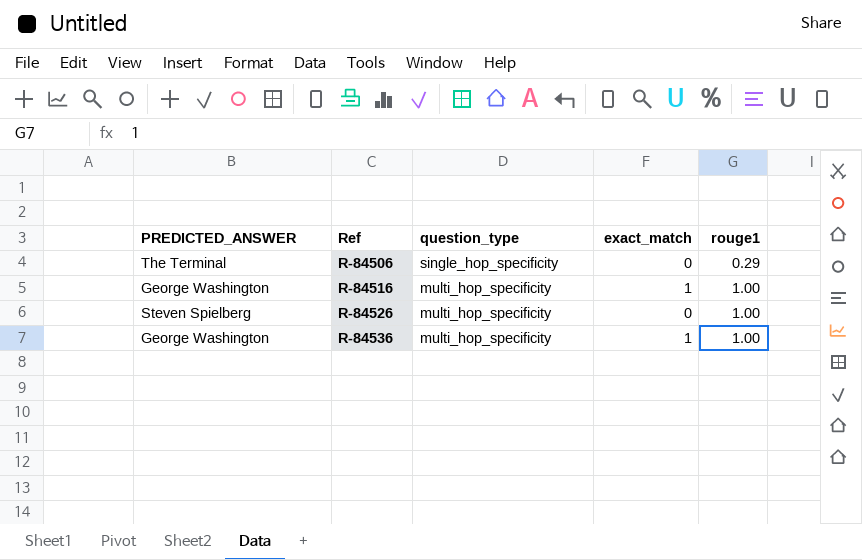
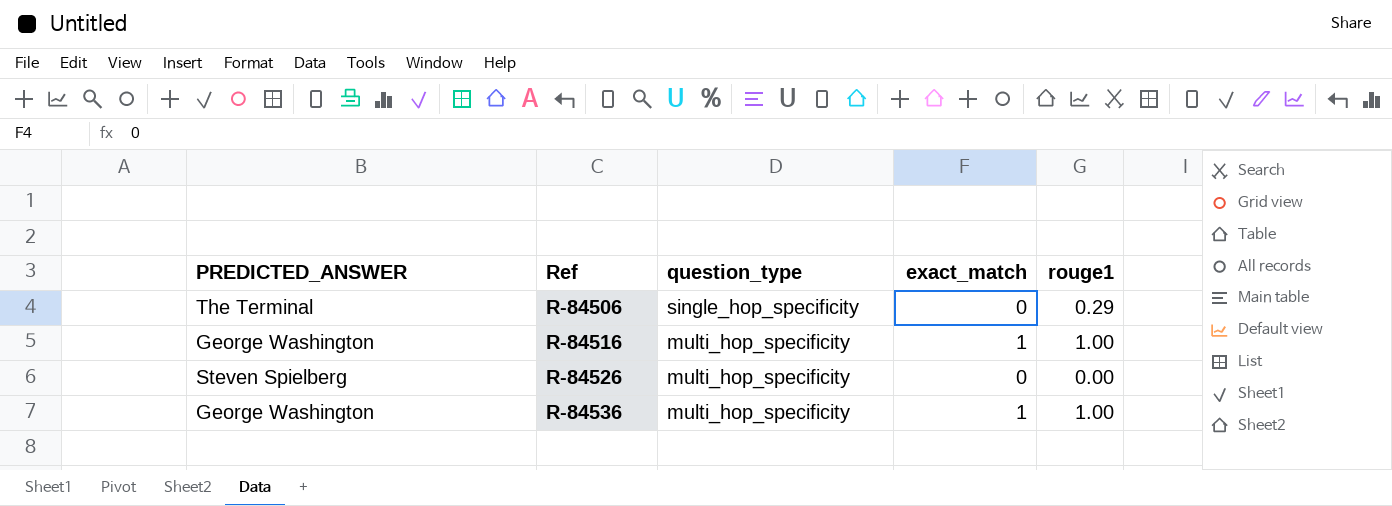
R-84526 | rouge1: 1.00 -> 0.00

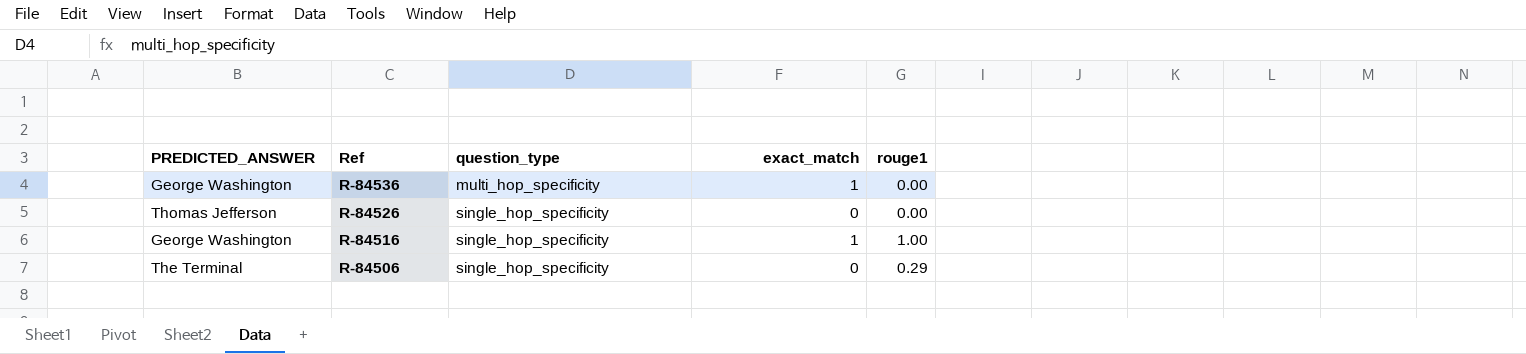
row order: Ref ascending -> Ref descending
R-84536 | rouge1: 1.00 -> 0.00
R-84526 | PREDICTED_ANSWER: Steven Spielberg -> Thomas Jefferson
R-84526 | question_type: multi_hop_specificity -> single_hop_specificity
R-84516 | question_type: multi_hop_specificity -> single_hop_specificity

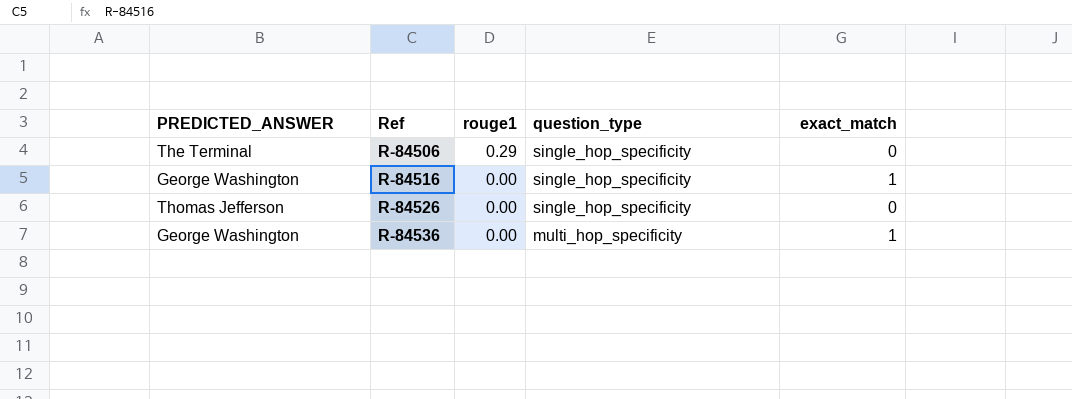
row order: Ref descending -> Ref ascending
column rouge1 | position: 5 -> 3
R-84516 | rouge1: 1.00 -> 0.00

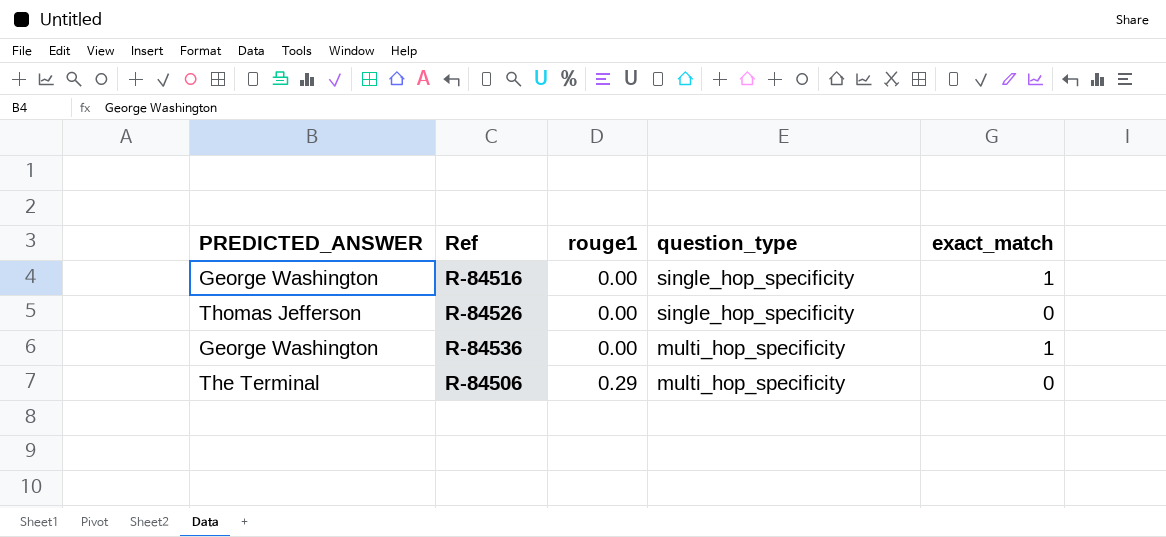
row order: Ref ascending -> rouge1 ascending
R-84506 | question_type: single_hop_specificity -> multi_hop_specificity

